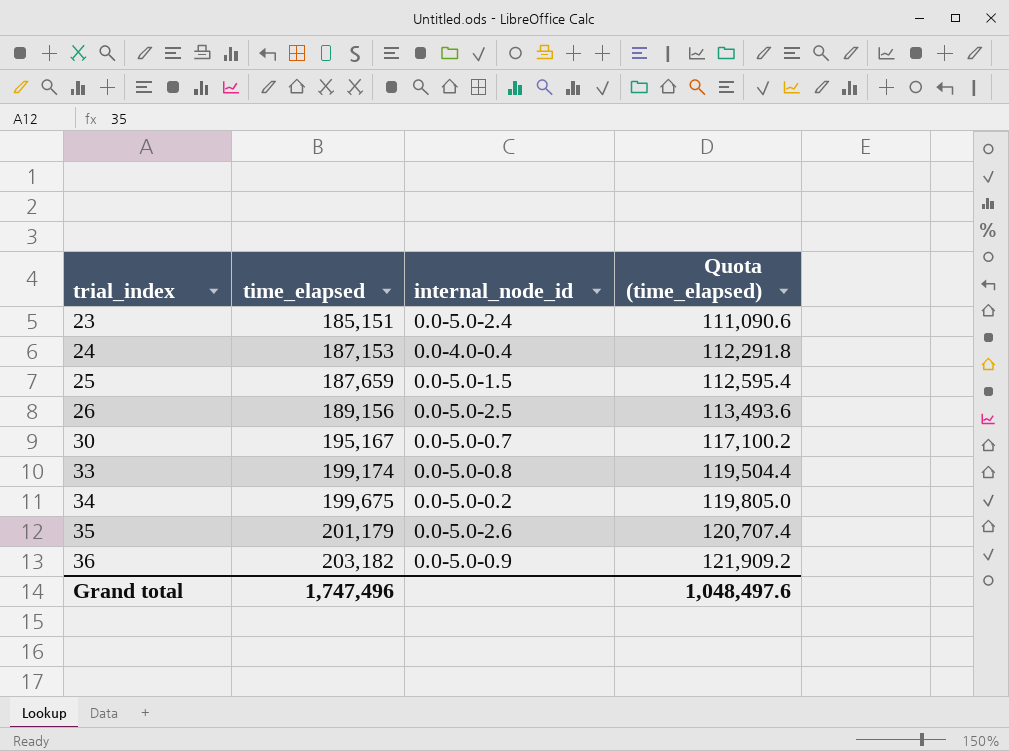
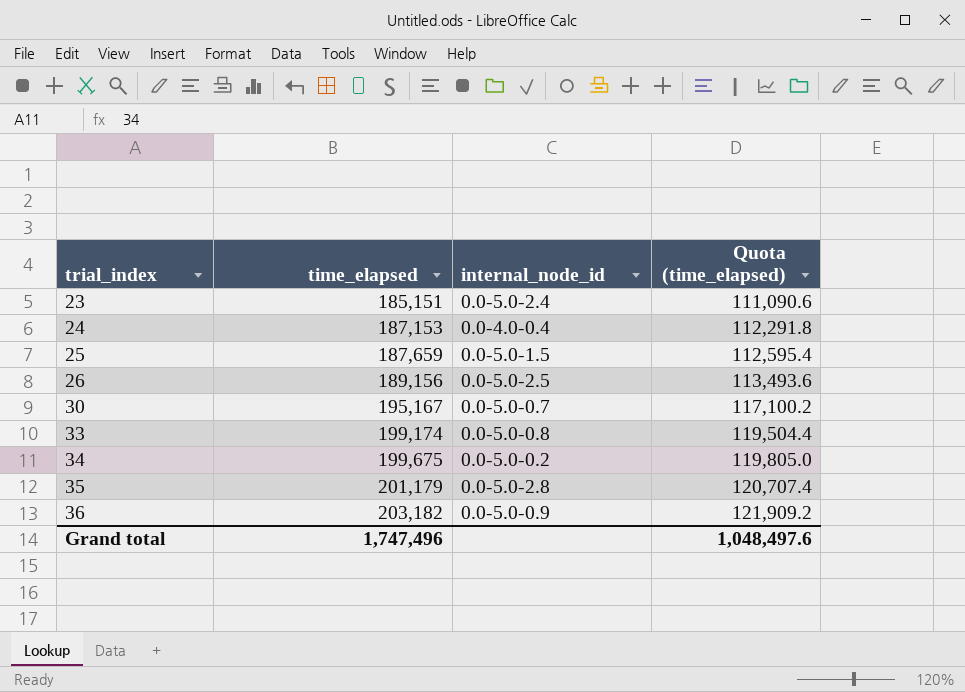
35 | internal_node_id: 0.0-5.0-2.6 -> 0.0-5.0-2.8

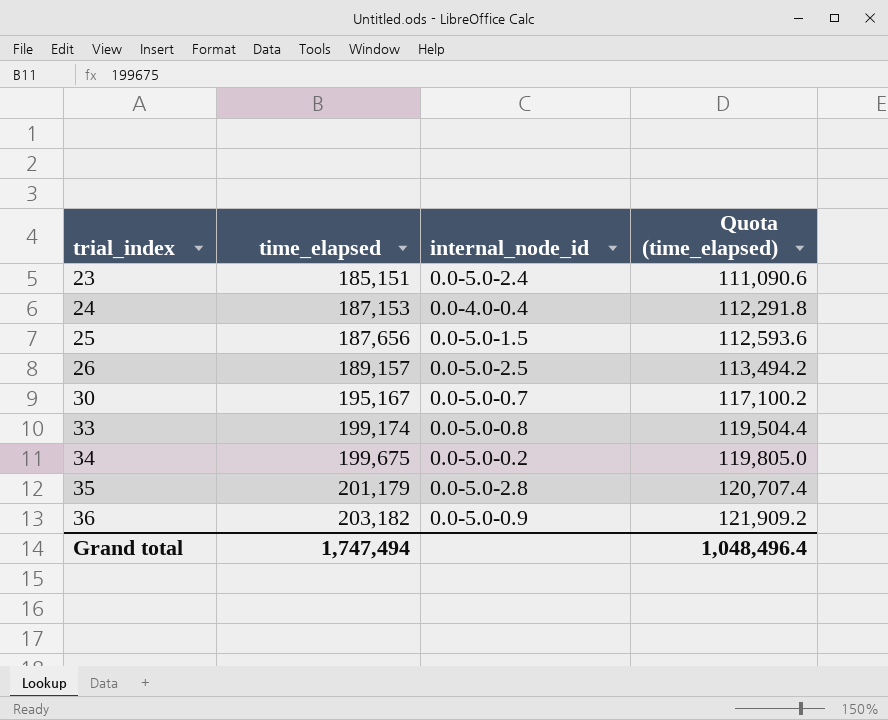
25 | time_elapsed: 187,659 -> 187,656
25 | Quota (time_elapsed): 112,595.4 -> 112,593.6
26 | time_elapsed: 189,156 -> 189,157
26 | Quota (time_elapsed): 113,493.6 -> 113,494.2
Grand total | time_elapsed: 1,747,496 -> 1,747,494
Grand total | Quota (time_elapsed): 1,048,497.6 -> 1,048,496.4

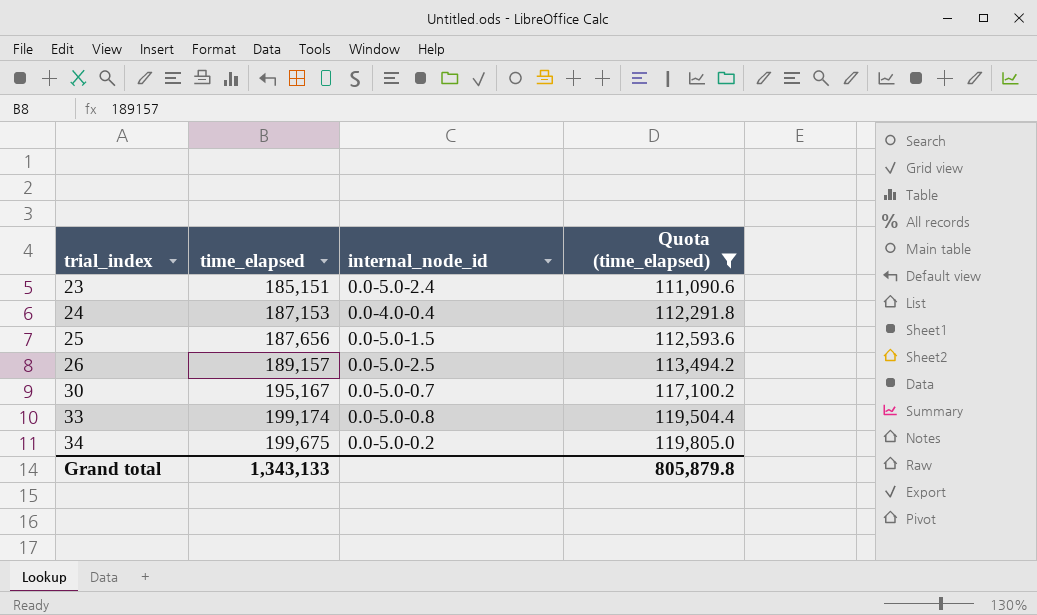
filter: none -> Quota (time_elapsed) <= 119,805.0
Grand total | time_elapsed: 1,747,494 -> 1,343,133
Grand total | Quota (time_elapsed): 1,048,496.4 -> 805,879.8

